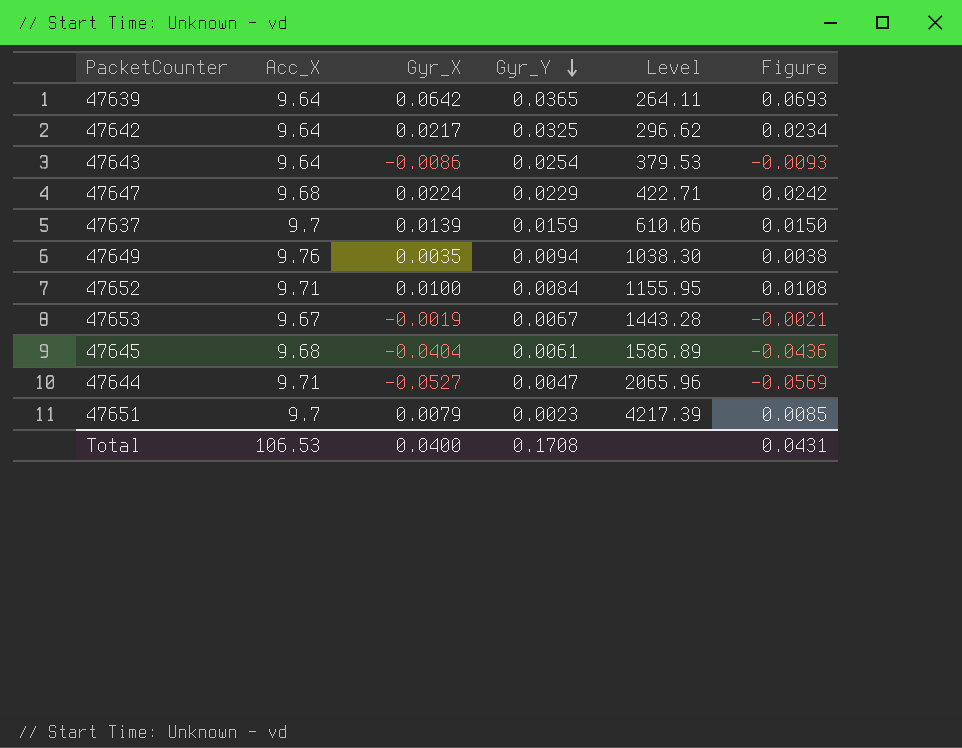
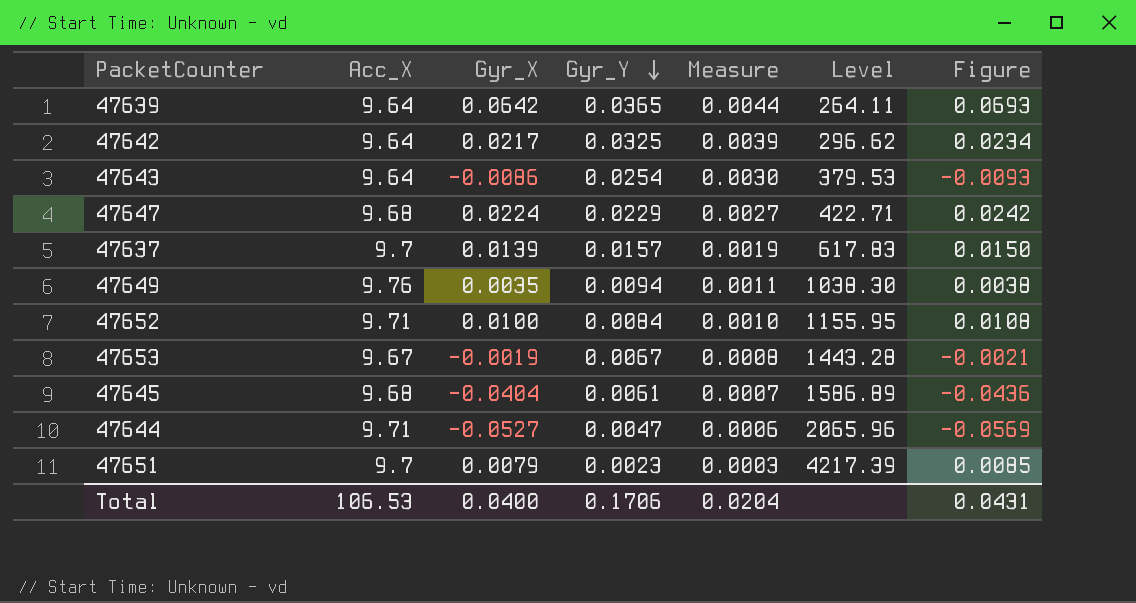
column Measure | formula: none -> [Gyr_Y] * 0.12
47637 | Gyr_Y: 0.0159 -> 0.0157
47637 | Level: 610.06 -> 617.83
Total | Gyr_Y: 0.1708 -> 0.1706

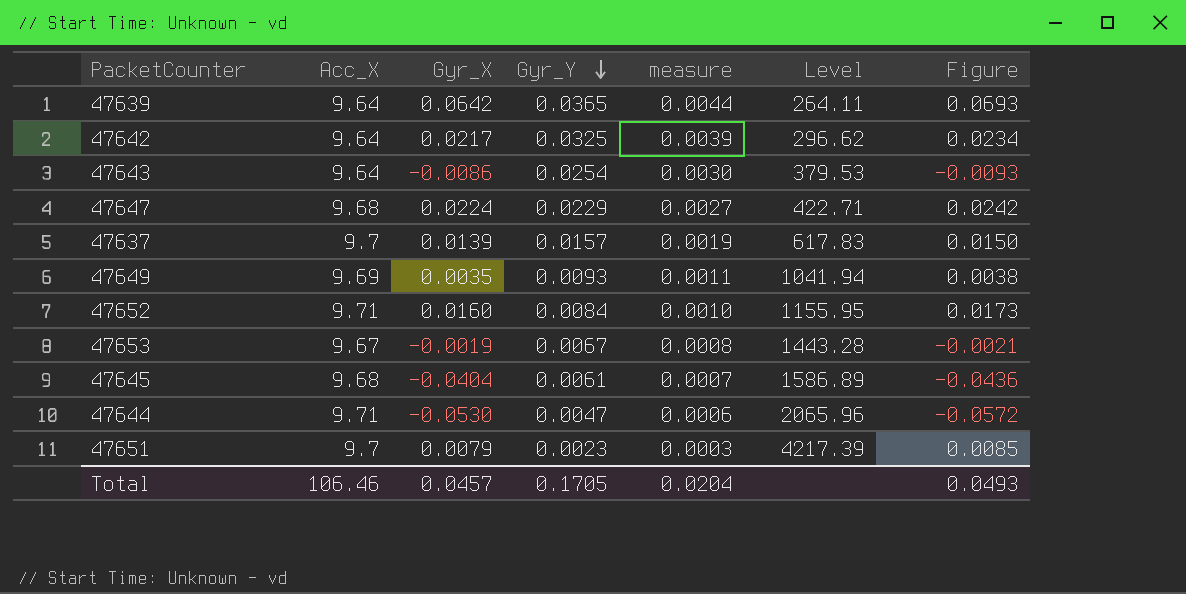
column name: Measure -> measure
47649 | Acc_X: 9.76 -> 9.69
47649 | Gyr_Y: 0.0094 -> 0.0093
47649 | Level: 1038.30 -> 1041.94
47652 | Gyr_X: 0.0100 -> 0.0160
47652 | Figure: 0.0108 -> 0.0173
47644 | Gyr_X: -0.0527 -> -0.0530
47644 | Figure: -0.0569 -> -0.0572
Total | Acc_X: 106.53 -> 106.46
Total | Gyr_X: 0.0400 -> 0.0457
Total | Gyr_Y: 0.1706 -> 0.1705
Total | Figure: 0.0431 -> 0.0493

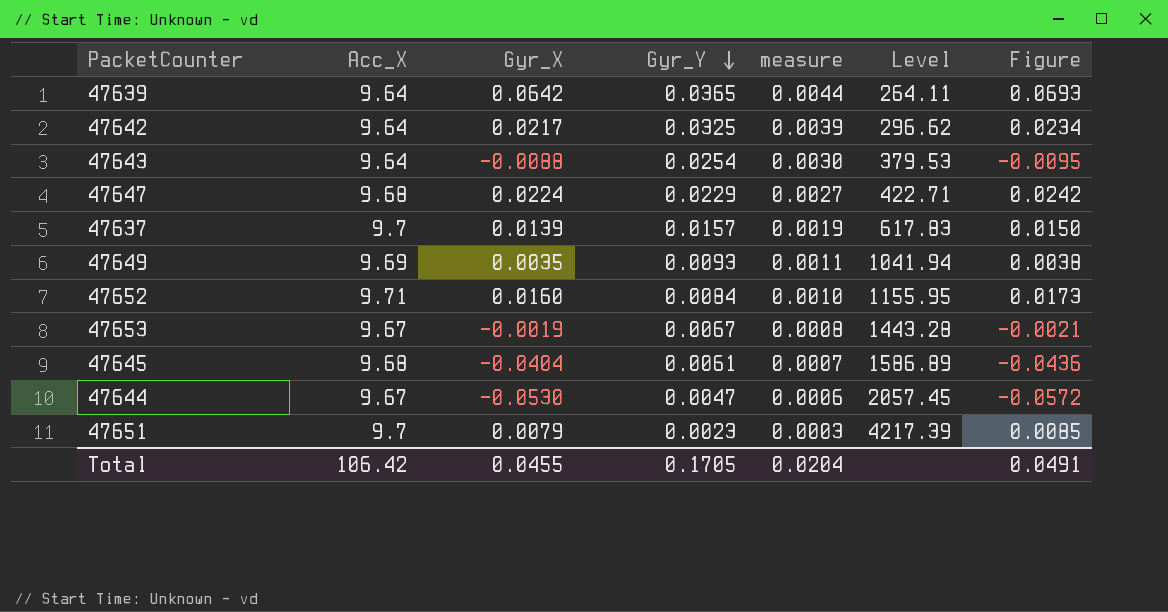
47643 | Gyr_X: -0.0086 -> -0.0088
47643 | Figure: -0.0093 -> -0.0095
47644 | Acc_X: 9.71 -> 9.67
47644 | Level: 2065.96 -> 2057.45
Total | Acc_X: 106.46 -> 106.42
Total | Gyr_X: 0.0457 -> 0.0455
Total | Figure: 0.0493 -> 0.0491

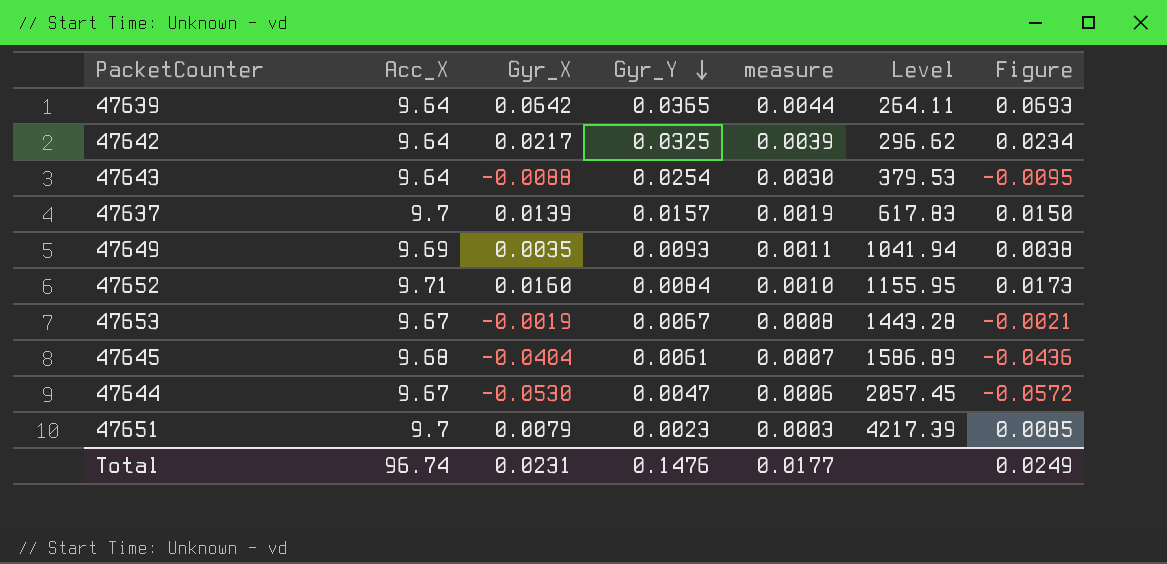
row 47647: 9.68 | 0.0224 | 0.0229 | 0.0027 | 422.71 | 0.0242 -> none
Total | Acc_X: 106.42 -> 96.74
Total | Gyr_X: 0.0455 -> 0.0231
Total | Gyr_Y: 0.1705 -> 0.1476
Total | measure: 0.0204 -> 0.0177
Total | Figure: 0.0491 -> 0.0249

